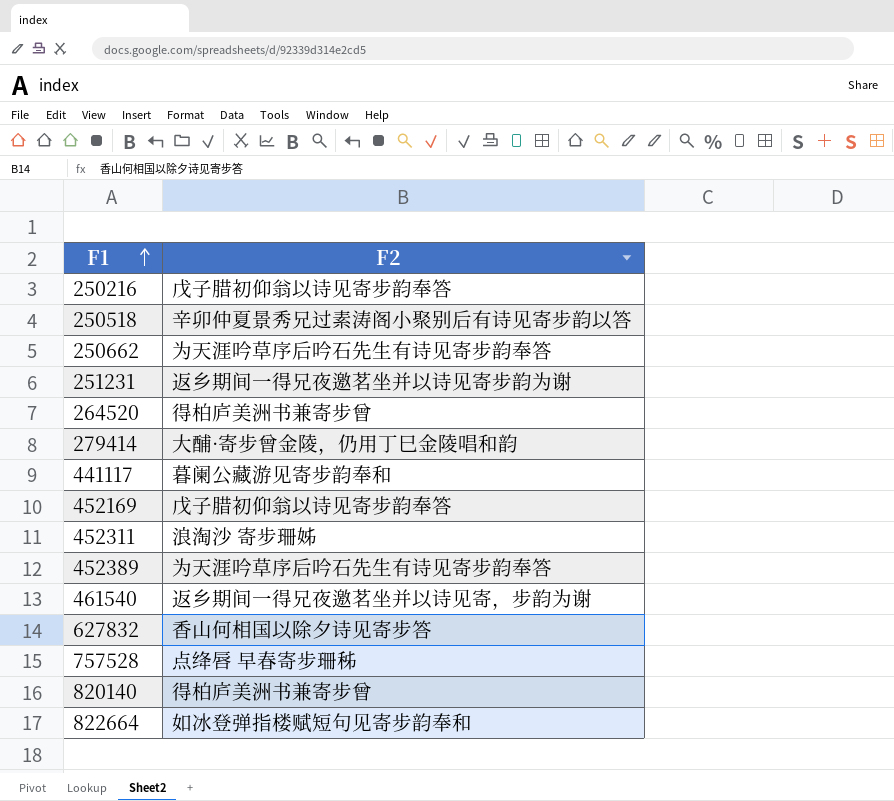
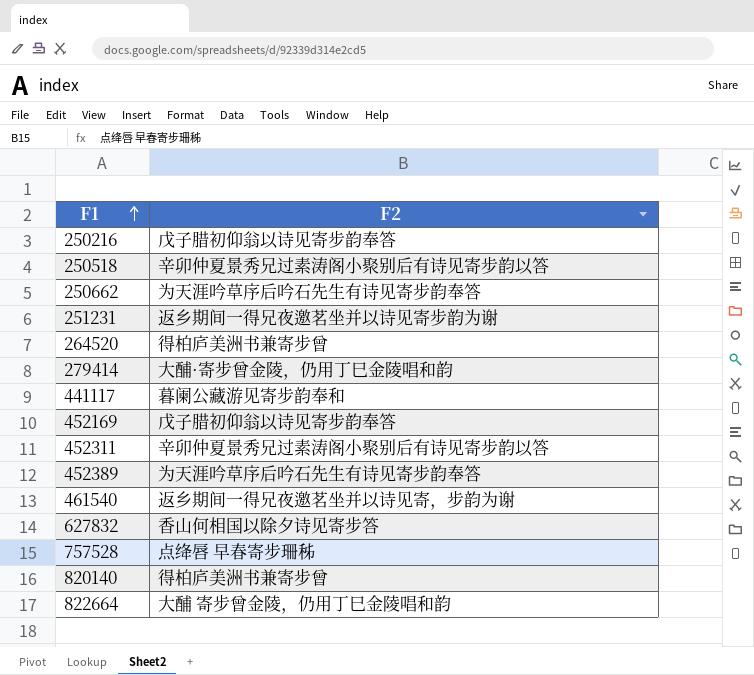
452311 | F2: 浪淘沙 寄步珊姊 -> 辛卯仲夏景秀兄过素涛阁小聚别后有诗见寄步韵以答
822664 | F2: 如冰登弹指楼赋短句见寄步韵奉和 -> 大酺 寄步曾金陵，仍用丁巳金陵唱和韵

